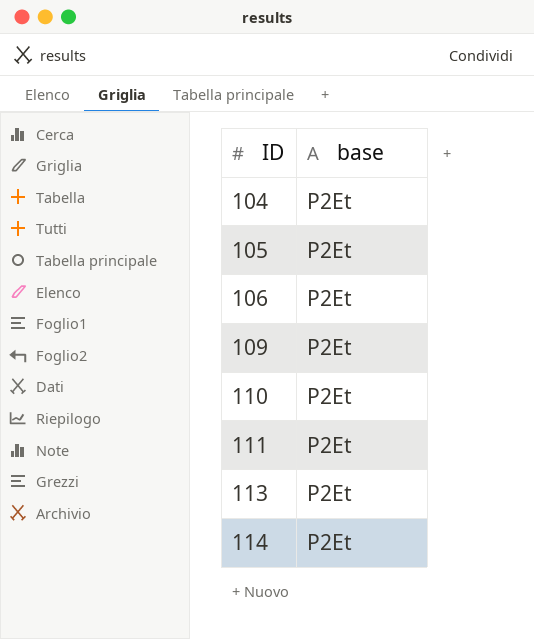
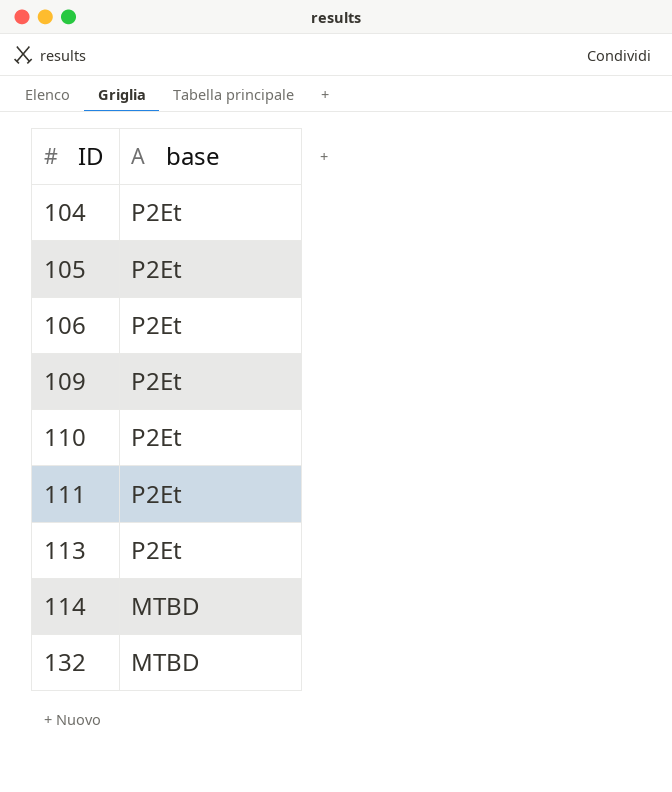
114 | base: P2Et -> MTBD
row 132: none -> MTBD

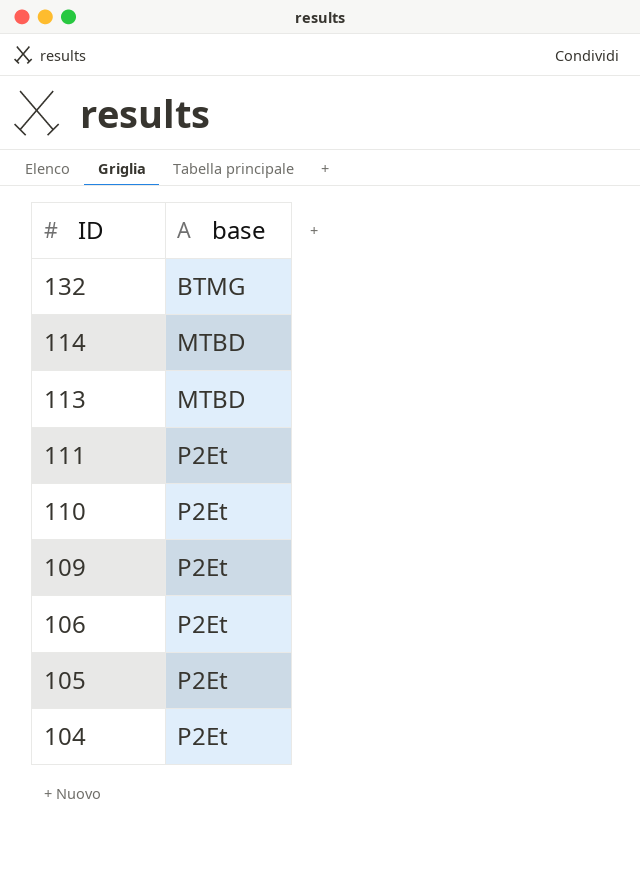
row order: ID ascending -> ID descending
132 | base: MTBD -> BTMG
113 | base: P2Et -> MTBD

